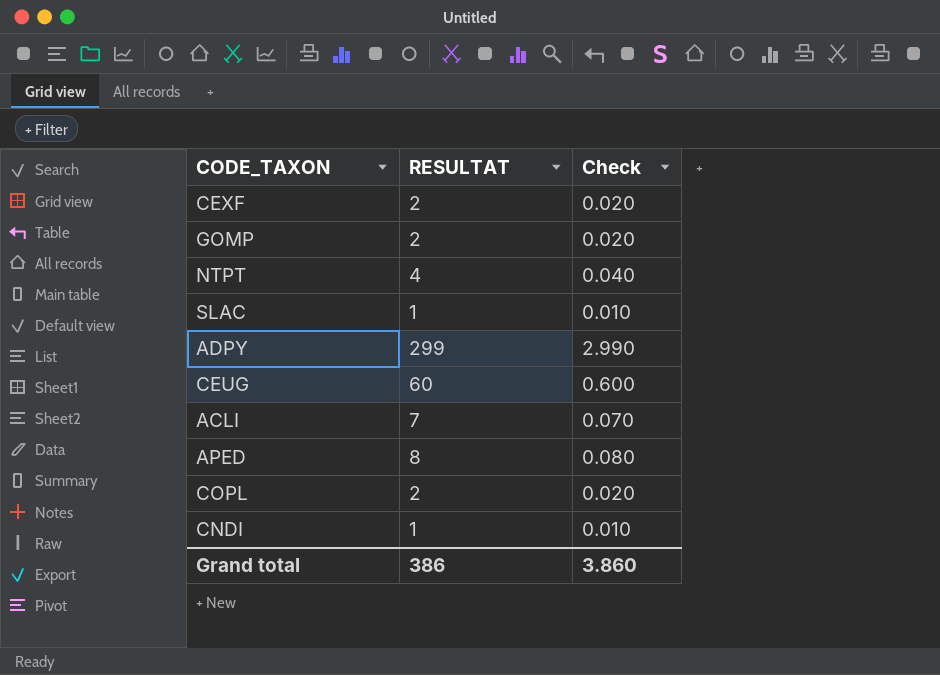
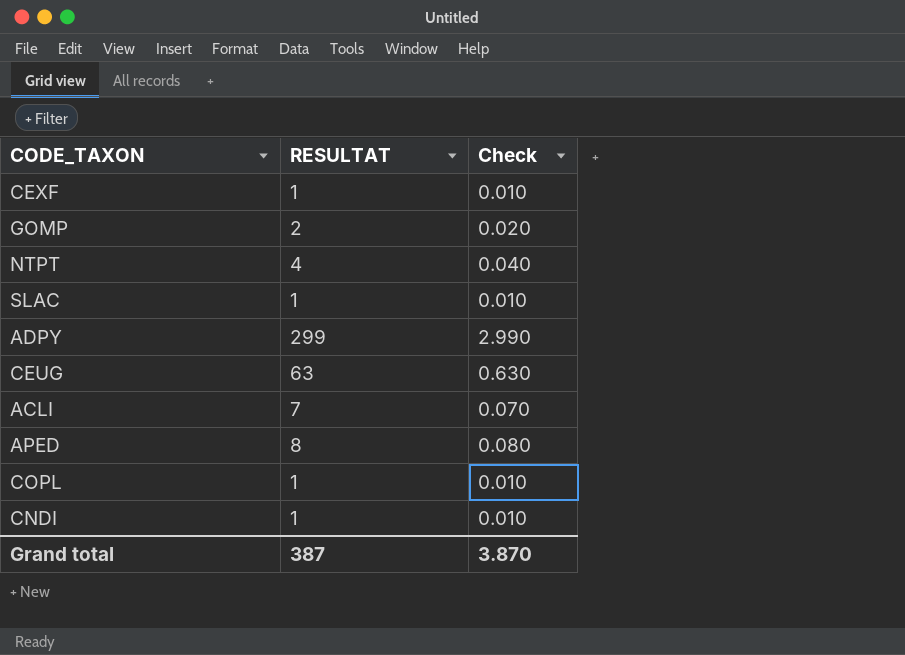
CEXF | RESULTAT: 2 -> 1
CEXF | Check: 0.020 -> 0.010
CEUG | RESULTAT: 60 -> 63
CEUG | Check: 0.600 -> 0.630
COPL | RESULTAT: 2 -> 1
COPL | Check: 0.020 -> 0.010
Grand total | RESULTAT: 386 -> 387
Grand total | Check: 3.860 -> 3.870

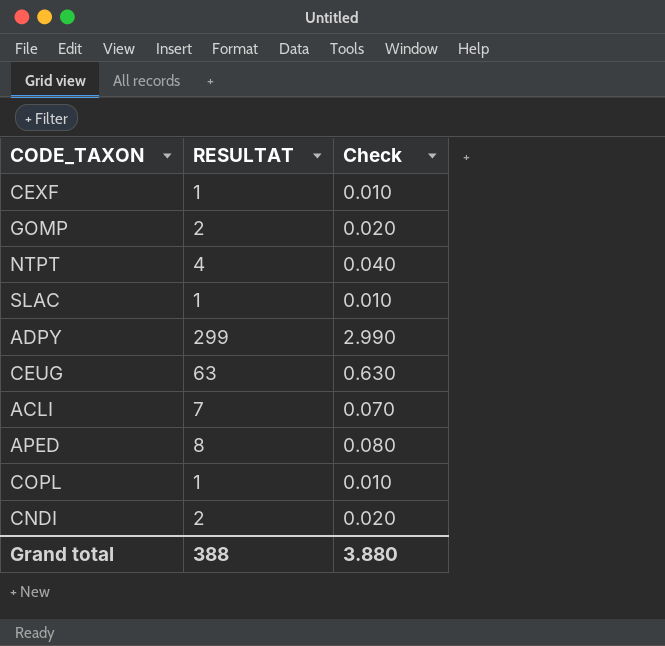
CNDI | RESULTAT: 1 -> 2
CNDI | Check: 0.010 -> 0.020
Grand total | RESULTAT: 387 -> 388
Grand total | Check: 3.870 -> 3.880

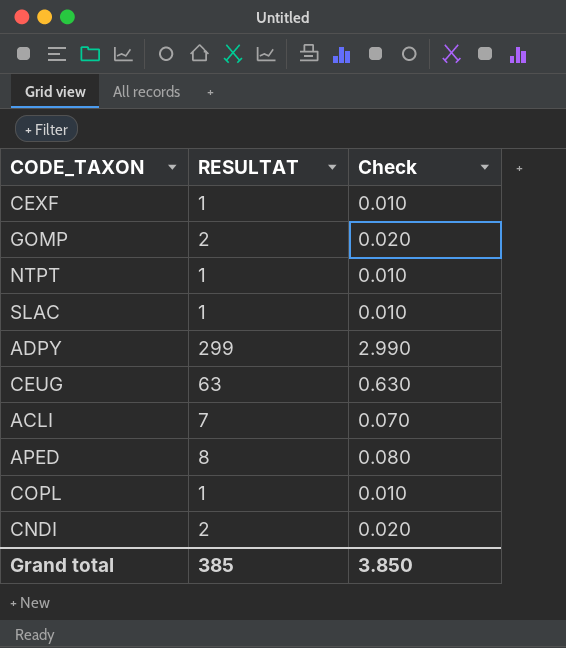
NTPT | RESULTAT: 4 -> 1
NTPT | Check: 0.040 -> 0.010
Grand total | RESULTAT: 388 -> 385
Grand total | Check: 3.880 -> 3.850

